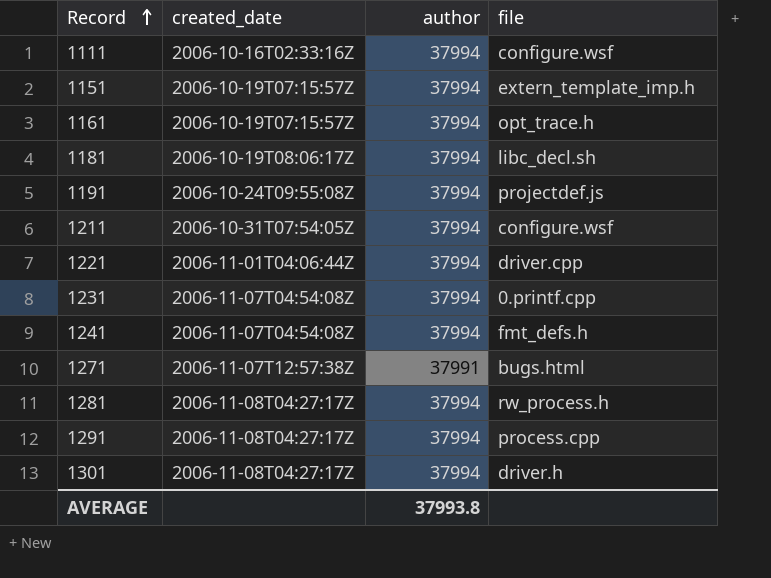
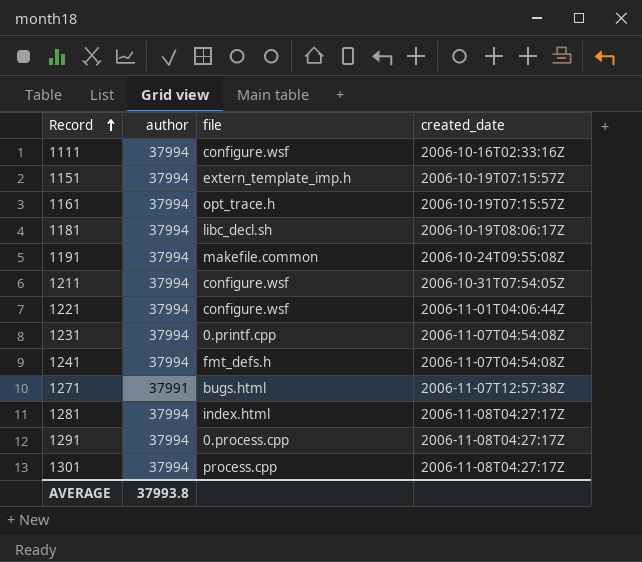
column created_date | position: 2 -> 4
1191 | file: projectdef.js -> makefile.common
1221 | file: driver.cpp -> configure.wsf
1281 | file: rw_process.h -> index.html
1291 | file: process.cpp -> 0.process.cpp
1301 | file: driver.h -> process.cpp

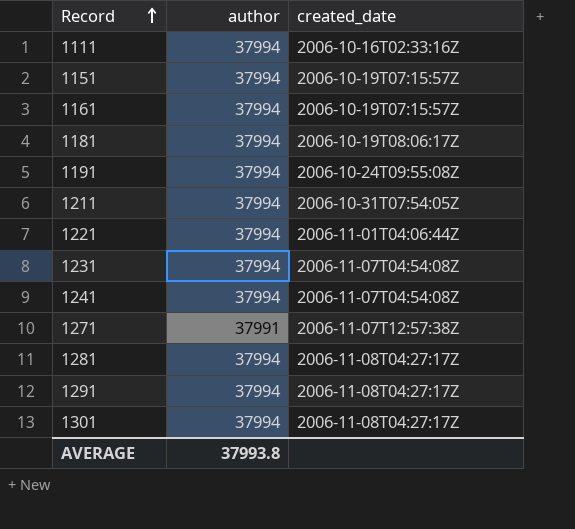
column file | position: 3 -> none

